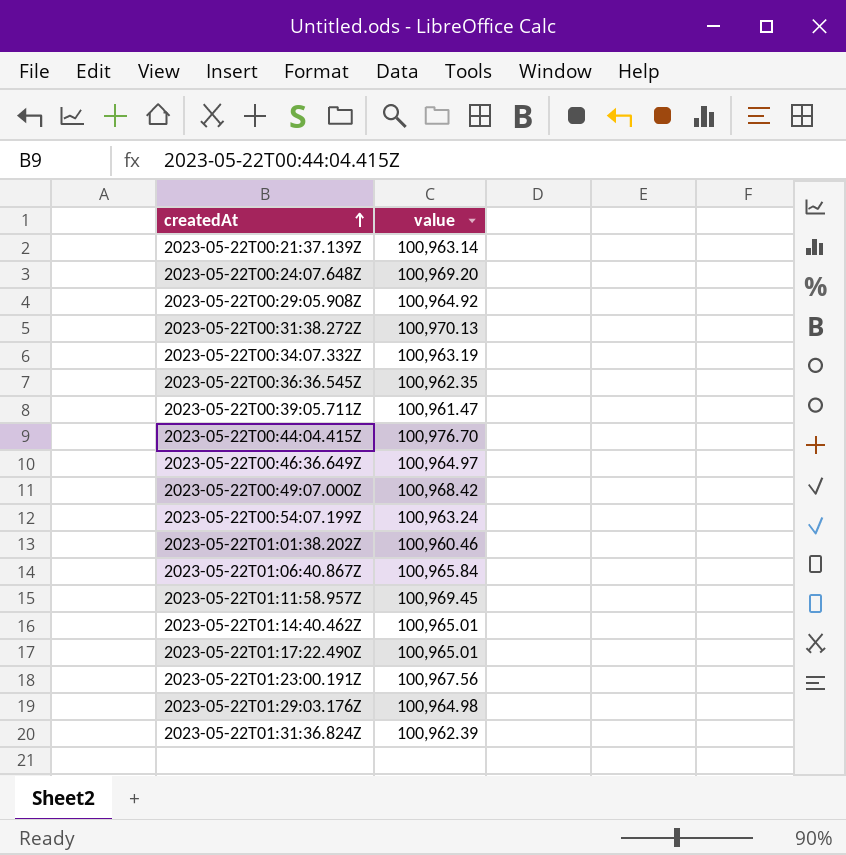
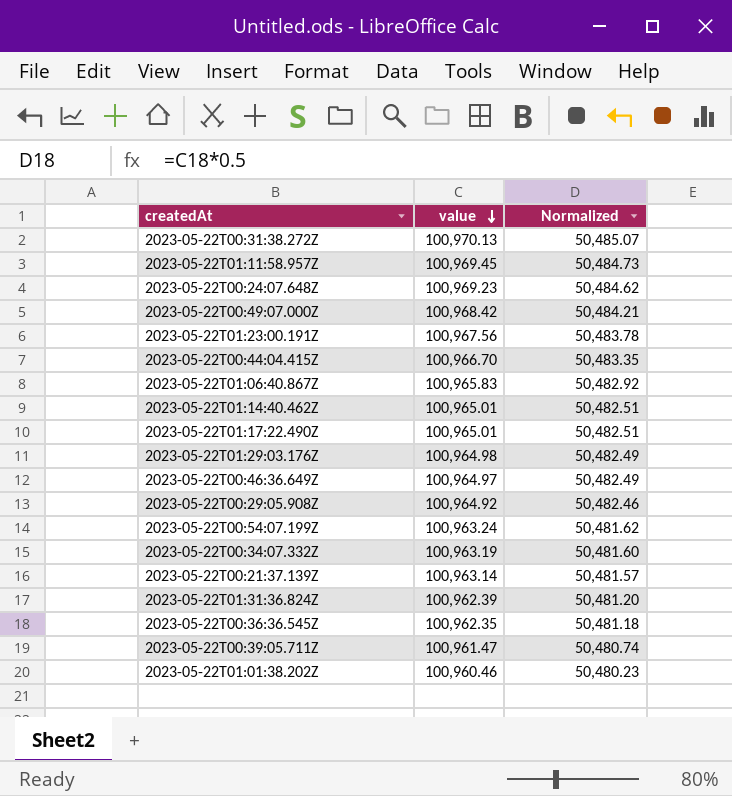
row order: createdAt ascending -> value descending
column Normalized | formula: none -> [value] * 0.5
2023-05-22T00:24:07.648Z | value: 100,969.20 -> 100,969.23
2023-05-22T00:44:04.415Z | value: 100,976.70 -> 100,966.70
2023-05-22T01:06:40.867Z | value: 100,965.84 -> 100,965.83

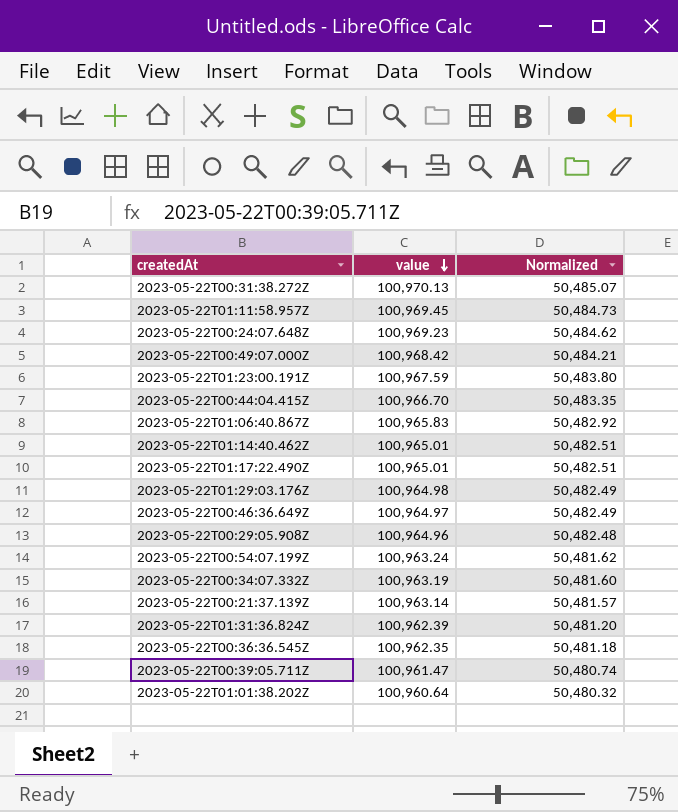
2023-05-22T01:23:00.191Z | value: 100,967.56 -> 100,967.59
2023-05-22T01:23:00.191Z | Normalized: 50,483.78 -> 50,483.80
2023-05-22T00:29:05.908Z | value: 100,964.92 -> 100,964.96
2023-05-22T00:29:05.908Z | Normalized: 50,482.46 -> 50,482.48
2023-05-22T01:01:38.202Z | value: 100,960.46 -> 100,960.64
2023-05-22T01:01:38.202Z | Normalized: 50,480.23 -> 50,480.32

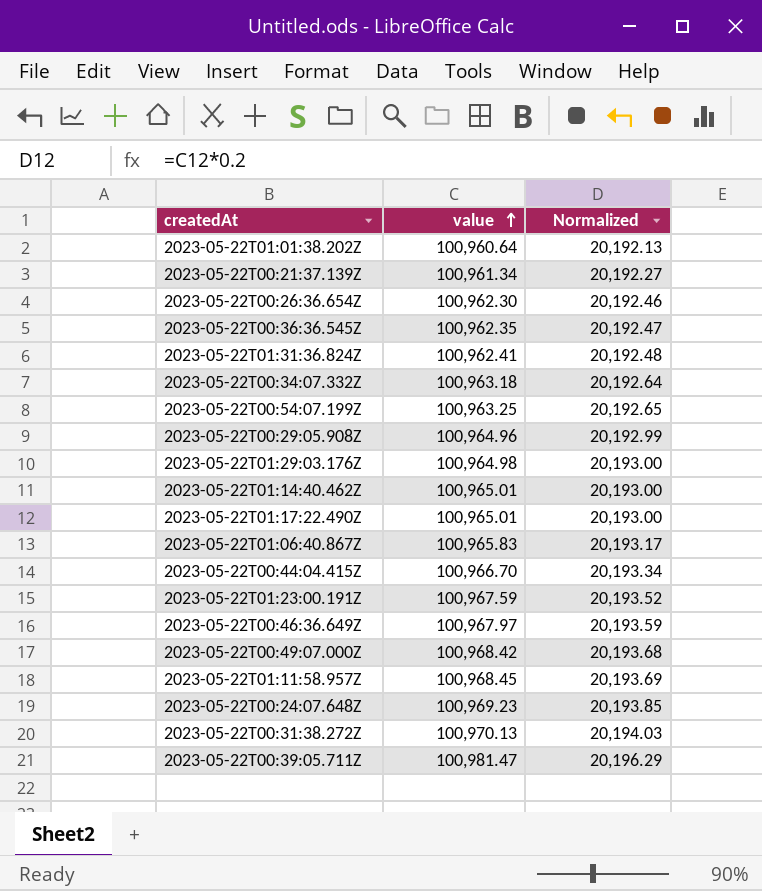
row order: value descending -> value ascending
column Normalized | formula: [value] * 0.5 -> [value] * 0.2
2023-05-22T00:21:37.139Z | value: 100,963.14 -> 100,961.34
row 2023-05-22T00:26:36.654Z: none -> 100,962.30 | 20,192.46
2023-05-22T01:31:36.824Z | value: 100,962.39 -> 100,962.41
2023-05-22T00:34:07.332Z | value: 100,963.19 -> 100,963.18
2023-05-22T00:54:07.199Z | value: 100,963.24 -> 100,963.25
2023-05-22T00:46:36.649Z | value: 100,964.97 -> 100,967.97
2023-05-22T01:11:58.957Z | value: 100,969.45 -> 100,968.45
2023-05-22T00:39:05.711Z | value: 100,961.47 -> 100,981.47

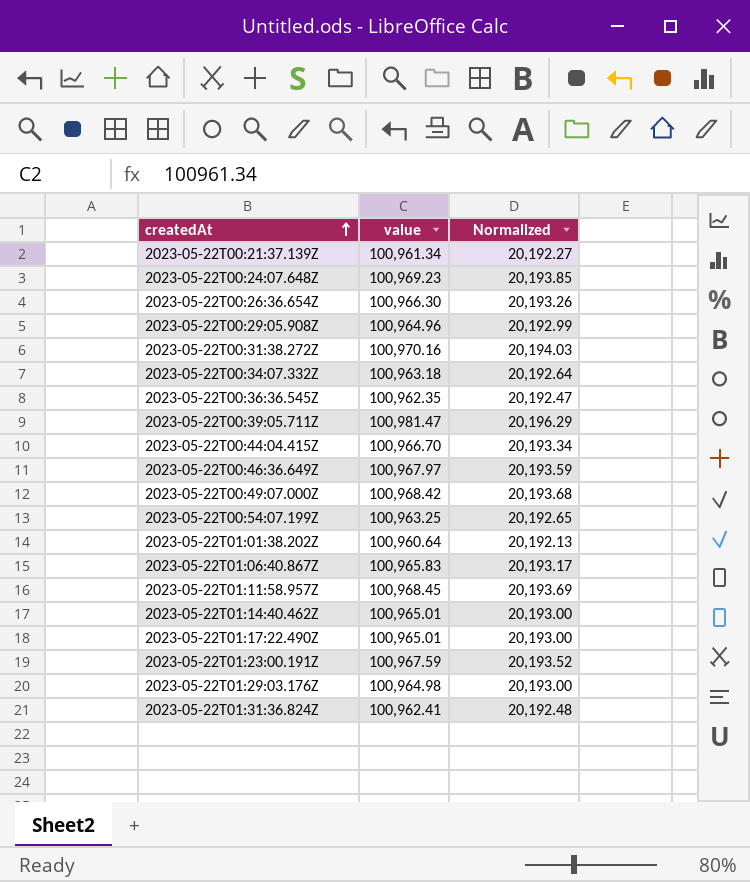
row order: value ascending -> createdAt ascending
2023-05-22T00:26:36.654Z | value: 100,962.30 -> 100,966.30
2023-05-22T00:26:36.654Z | Normalized: 20,192.46 -> 20,193.26
2023-05-22T00:31:38.272Z | value: 100,970.13 -> 100,970.16

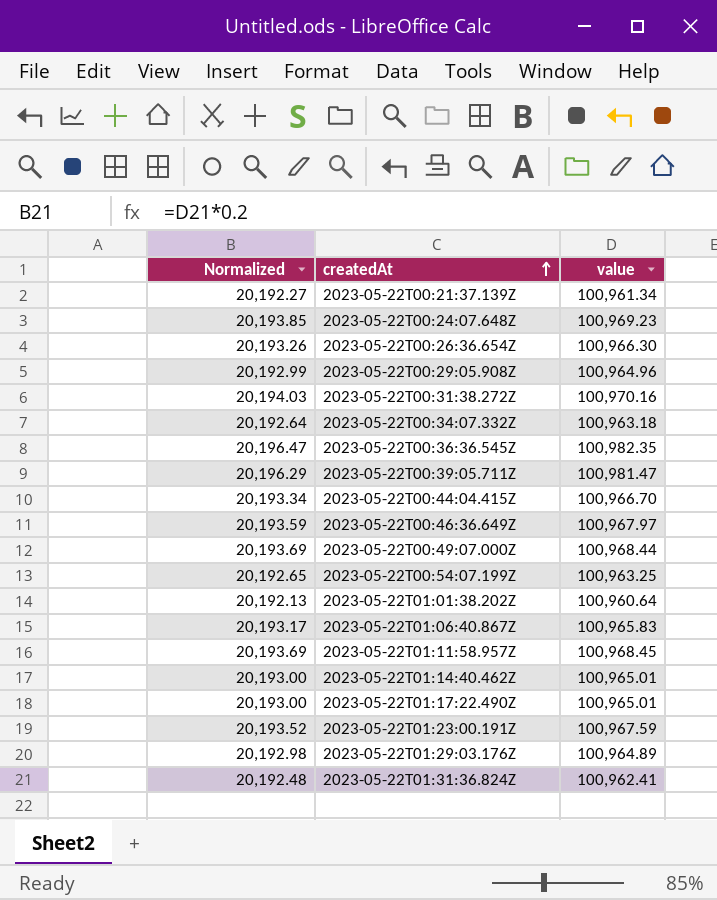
column Normalized | position: 3 -> 1
2023-05-22T00:36:36.545Z | Normalized: 20,192.47 -> 20,196.47
2023-05-22T00:36:36.545Z | value: 100,962.35 -> 100,982.35
2023-05-22T00:49:07.000Z | Normalized: 20,193.68 -> 20,193.69
2023-05-22T00:49:07.000Z | value: 100,968.42 -> 100,968.44
2023-05-22T01:29:03.176Z | Normalized: 20,193.00 -> 20,192.98
2023-05-22T01:29:03.176Z | value: 100,964.98 -> 100,964.89

